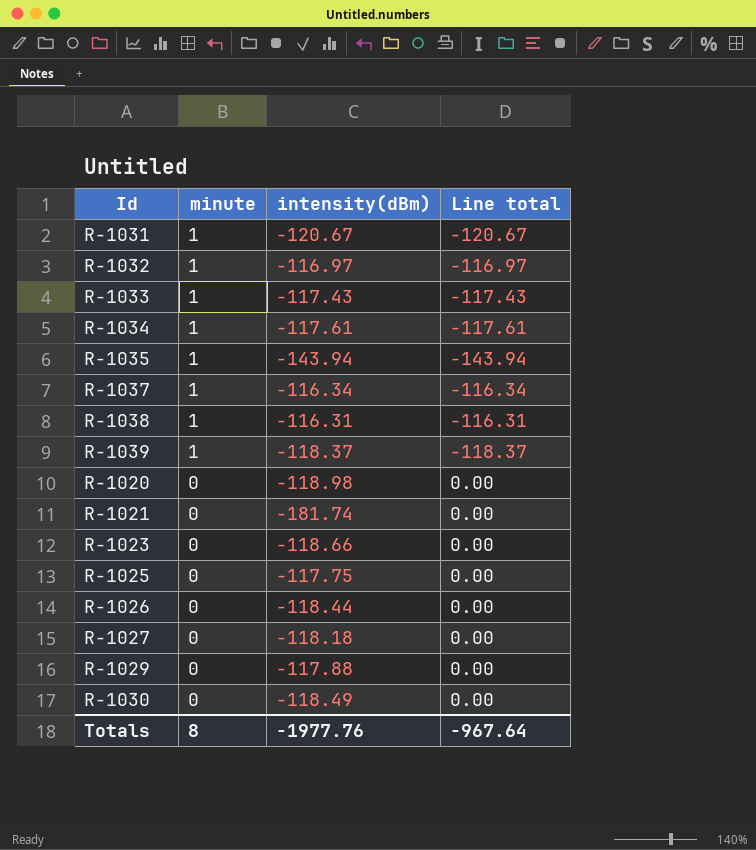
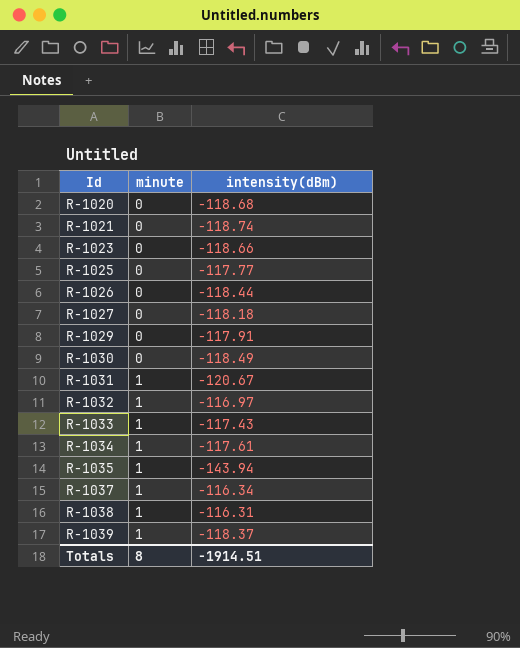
row order: minute descending -> Id ascending
column Line total | formula: [minute] * [intensity(dBm)] -> none
R-1020 | intensity(dBm): -118.98 -> -118.68
R-1021 | intensity(dBm): -181.74 -> -118.74
R-1025 | intensity(dBm): -117.75 -> -117.77
R-1029 | intensity(dBm): -117.88 -> -117.91
Totals | intensity(dBm): -1977.76 -> -1914.51

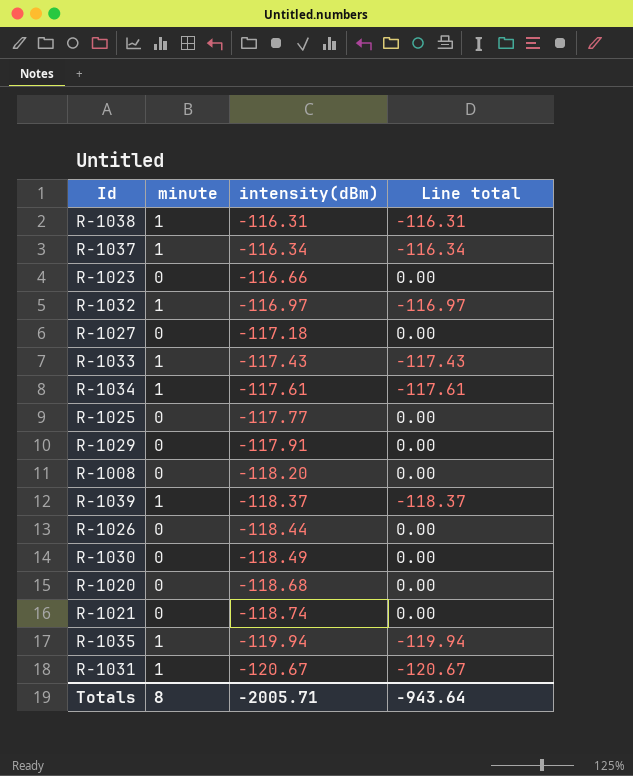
row order: Id ascending -> intensity(dBm) descending
column Line total | formula: none -> [minute] * [intensity(dBm)]
R-1023 | intensity(dBm): -118.66 -> -116.66
R-1027 | intensity(dBm): -118.18 -> -117.18
row R-1008: none -> 0 | -118.20 | 0.00
R-1035 | intensity(dBm): -143.94 -> -119.94
Totals | intensity(dBm): -1914.51 -> -2005.71

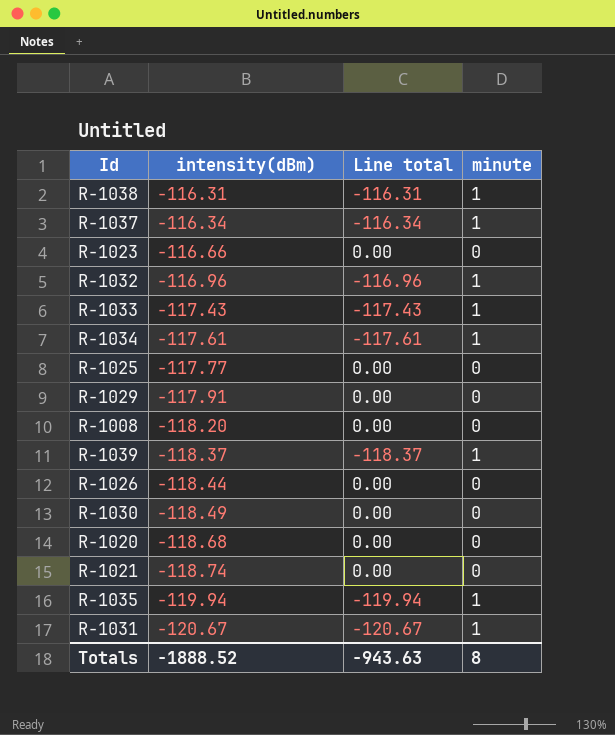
column minute | position: 2 -> 4
row R-1027: 0 | -117.18 | 0.00 -> none
R-1032 | intensity(dBm): -116.97 -> -116.96
R-1032 | Line total: -116.97 -> -116.96
Totals | intensity(dBm): -2005.71 -> -1888.52
Totals | Line total: -943.64 -> -943.63

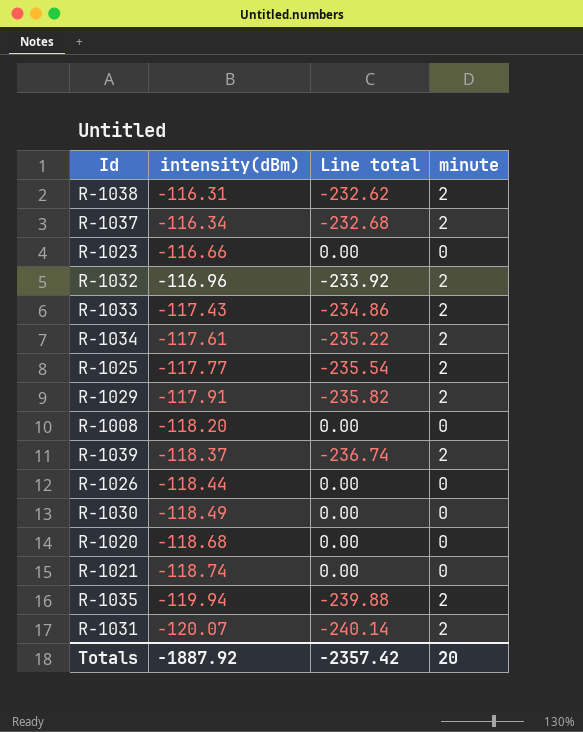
R-1038 | Line total: -116.31 -> -232.62
R-1038 | minute: 1 -> 2
R-1037 | Line total: -116.34 -> -232.68
R-1037 | minute: 1 -> 2
R-1032 | Line total: -116.96 -> -233.92
R-1032 | minute: 1 -> 2
R-1033 | Line total: -117.43 -> -234.86
R-1033 | minute: 1 -> 2
R-1034 | Line total: -117.61 -> -235.22
R-1034 | minute: 1 -> 2
R-1025 | Line total: 0.00 -> -235.54
R-1025 | minute: 0 -> 2
R-1029 | Line total: 0.00 -> -235.82
R-1029 | minute: 0 -> 2
R-1039 | Line total: -118.37 -> -236.74
R-1039 | minute: 1 -> 2
R-1035 | Line total: -119.94 -> -239.88
R-1035 | minute: 1 -> 2
R-1031 | intensity(dBm): -120.67 -> -120.07
R-1031 | Line total: -120.67 -> -240.14
R-1031 | minute: 1 -> 2
Totals | intensity(dBm): -1888.52 -> -1887.92
Totals | Line total: -943.63 -> -2357.42
Totals | minute: 8 -> 20

